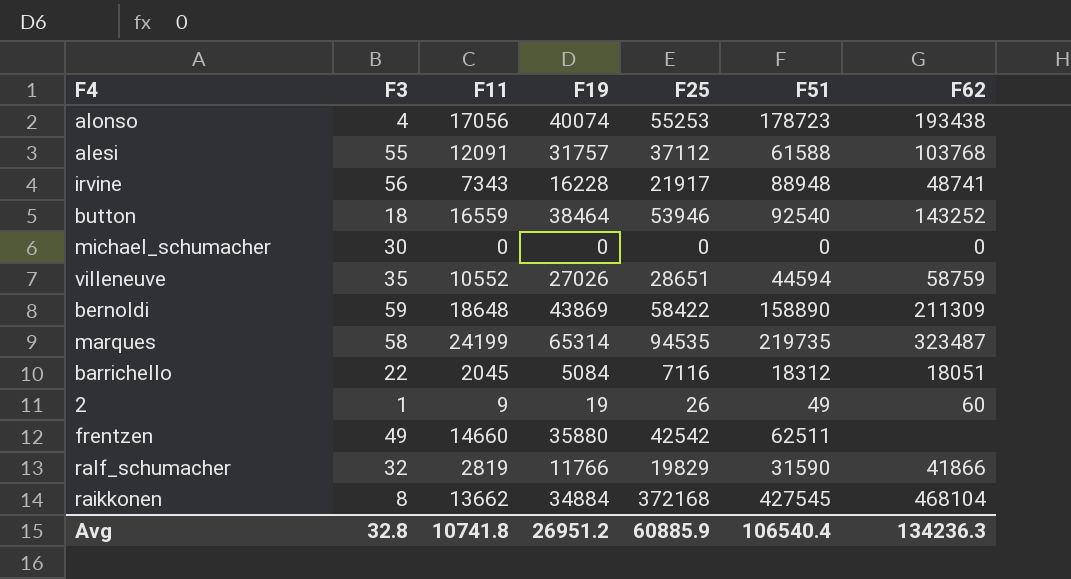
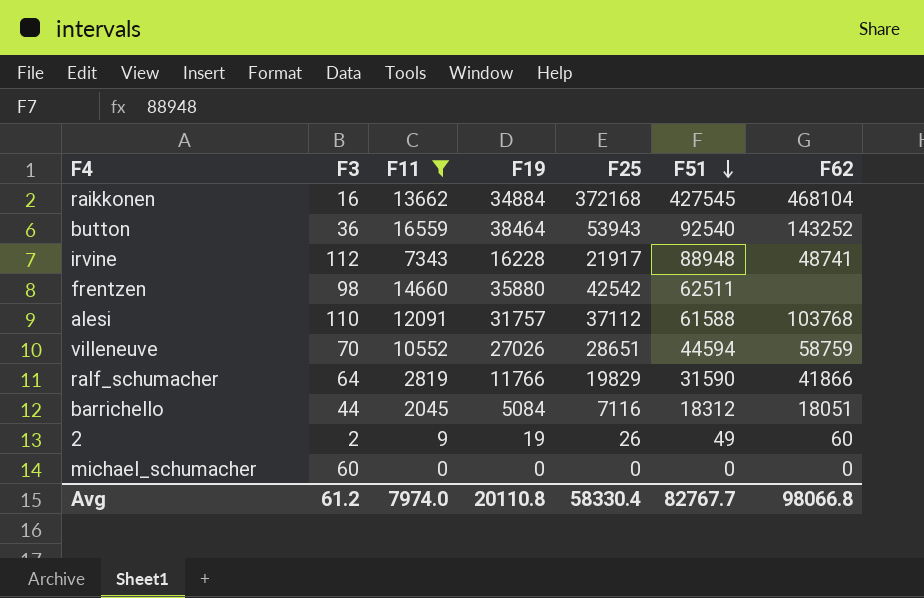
filter: none -> F11 <= 16559
row order: none -> F51 descending
raikkonen | F3: 8 -> 16
button | F3: 18 -> 36
button | F25: 53946 -> 53943
irvine | F3: 56 -> 112
frentzen | F3: 49 -> 98
alesi | F3: 55 -> 110
villeneuve | F3: 35 -> 70
ralf_schumacher | F3: 32 -> 64
barrichello | F3: 22 -> 44
2 | F3: 1 -> 2
michael_schumacher | F3: 30 -> 60
Avg | F3: 32.8 -> 61.2
Avg | F11: 10741.8 -> 7974.0
Avg | F19: 26951.2 -> 20110.8
Avg | F25: 60885.9 -> 58330.4
Avg | F51: 106540.4 -> 82767.7
Avg | F62: 134236.3 -> 98066.8

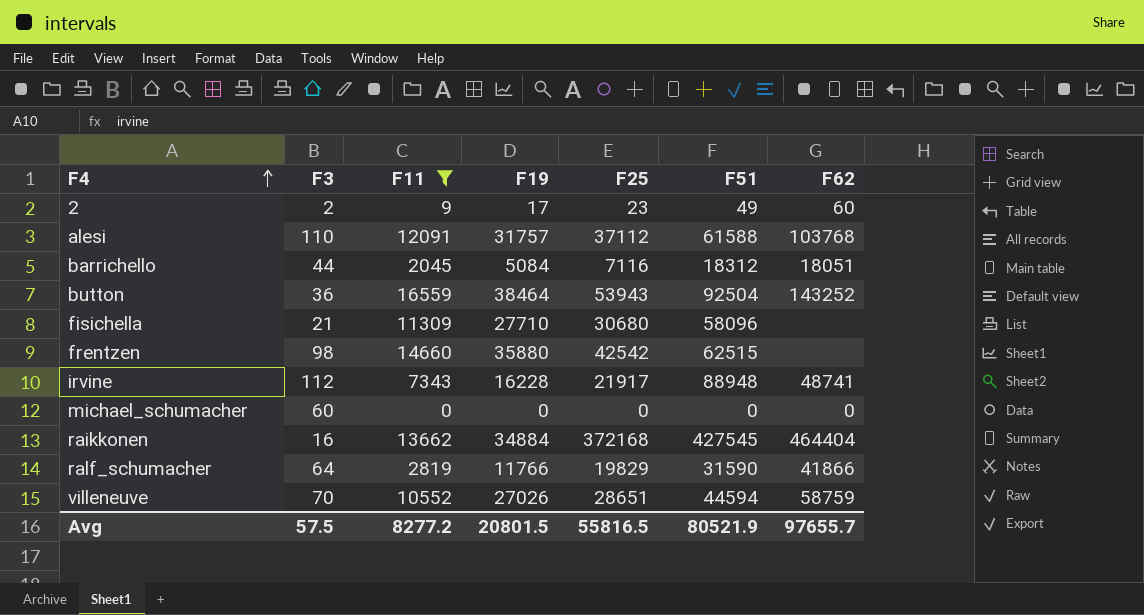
row order: F51 descending -> F4 ascending
2 | F19: 19 -> 17
2 | F25: 26 -> 23
button | F51: 92540 -> 92504
row fisichella: none -> 21 | 11309 | 27710 | 30680 | 58096 | none
frentzen | F51: 62511 -> 62515
raikkonen | F62: 468104 -> 464404
Avg | F3: 61.2 -> 57.5
Avg | F11: 7974.0 -> 8277.2
Avg | F19: 20110.8 -> 20801.5
Avg | F25: 58330.4 -> 55816.5
Avg | F51: 82767.7 -> 80521.9
Avg | F62: 98066.8 -> 97655.7

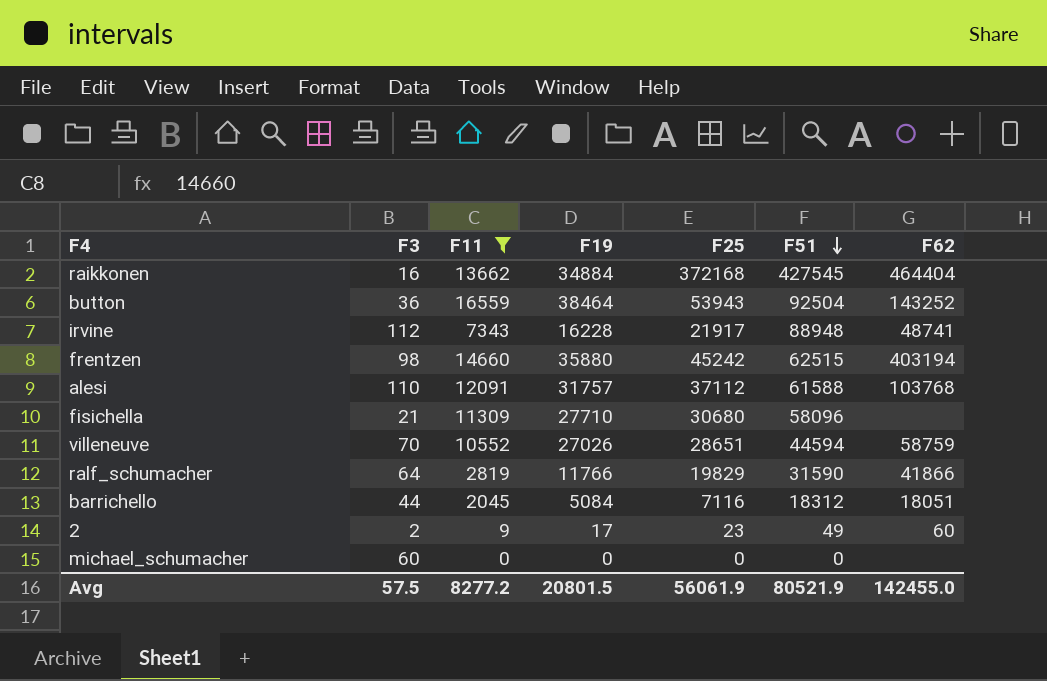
row order: F4 ascending -> F51 descending
frentzen | F25: 42542 -> 45242
frentzen | F62: none -> 403194
michael_schumacher | F62: 0 -> none
Avg | F25: 55816.5 -> 56061.9
Avg | F62: 97655.7 -> 142455.0

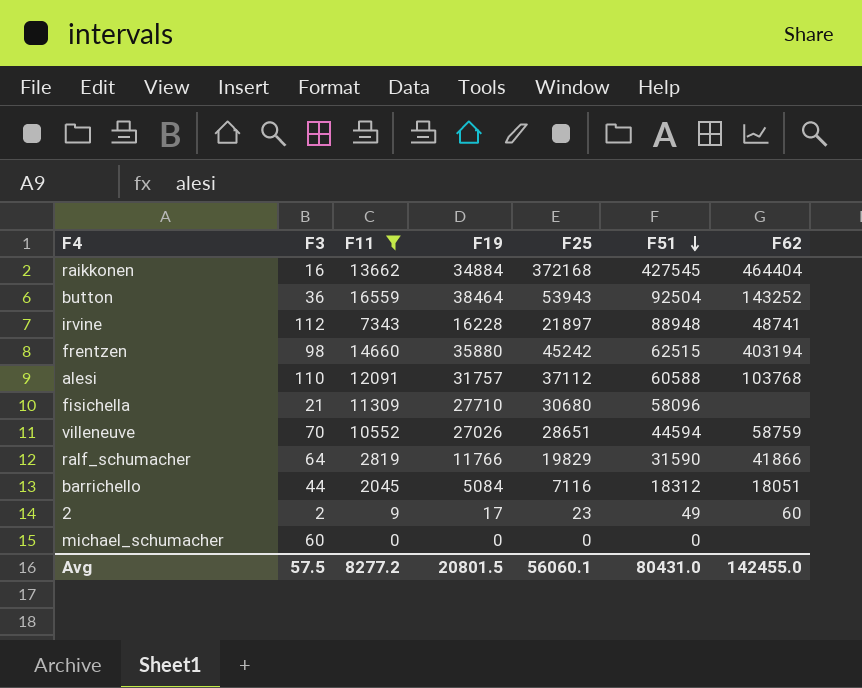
irvine | F25: 21917 -> 21897
alesi | F51: 61588 -> 60588
Avg | F25: 56061.9 -> 56060.1
Avg | F51: 80521.9 -> 80431.0

